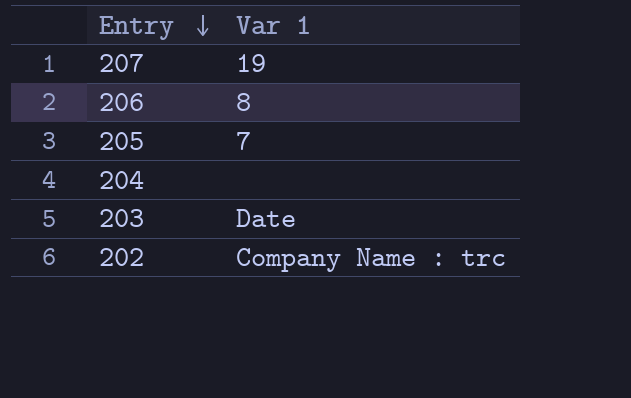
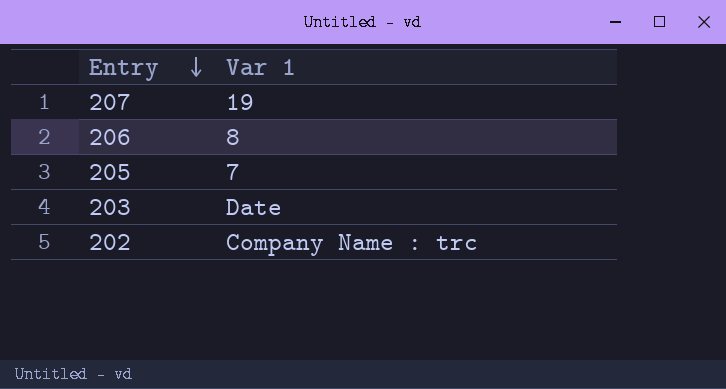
row 204: none -> none

